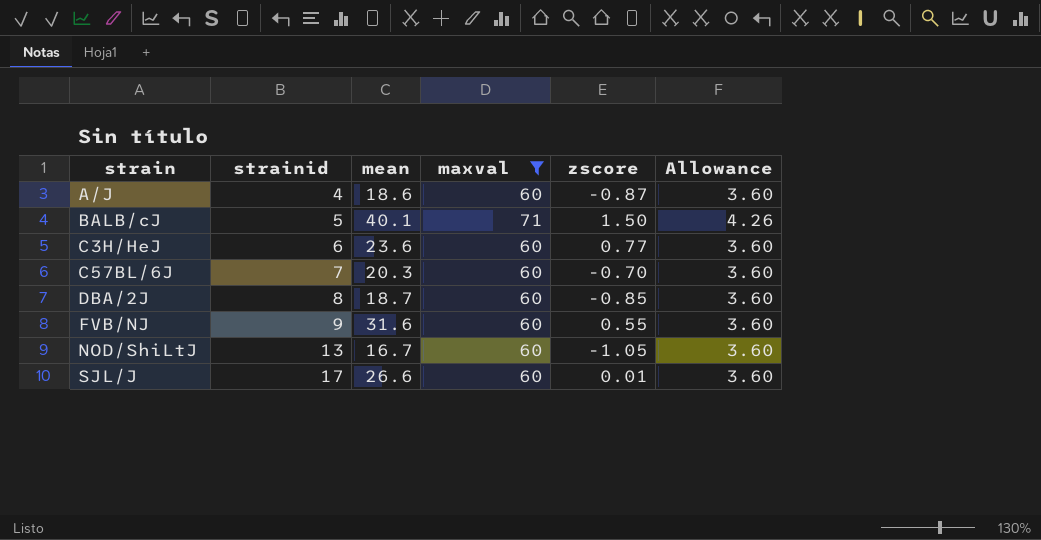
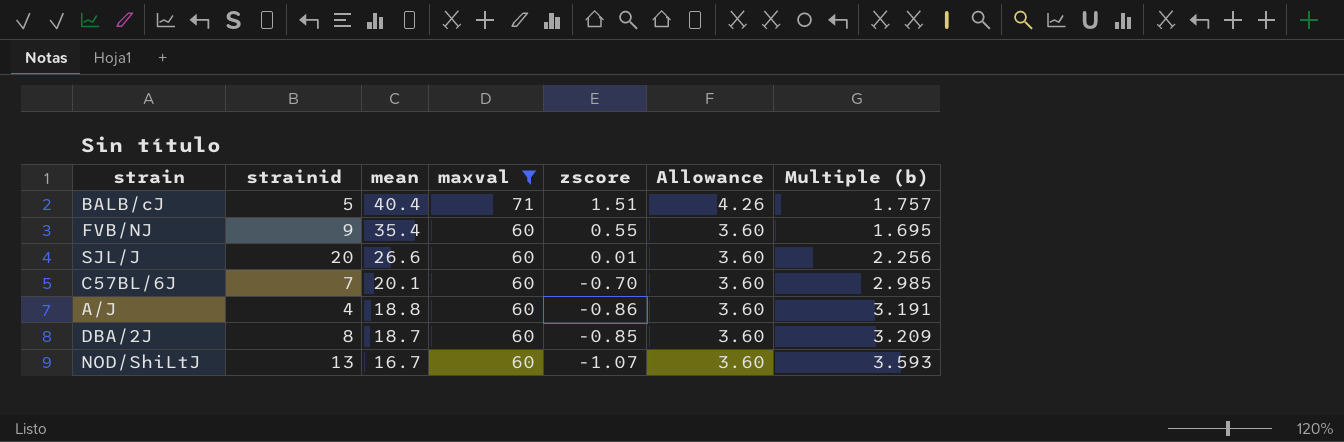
row order: strain ascending -> mean descending
column Multiple (b) | formula: none -> [maxval] / [mean]
row C3H/HeJ: 6 | 23.6 | 60 | 0.77 | 3.60 -> none
BALB/cJ | mean: 40.1 -> 40.4
BALB/cJ | zscore: 1.50 -> 1.51
FVB/NJ | mean: 31.6 -> 35.4
SJL/J | strainid: 17 -> 20
C57BL/6J | mean: 20.3 -> 20.1
A/J | mean: 18.6 -> 18.8
A/J | zscore: -0.87 -> -0.86
NOD/ShiLtJ | zscore: -1.05 -> -1.07

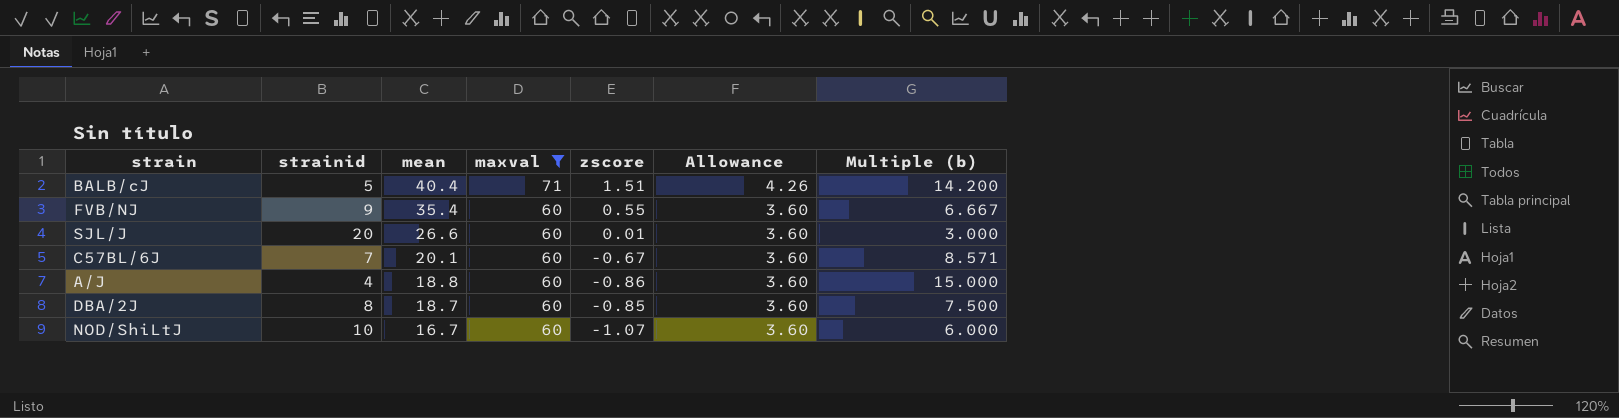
column Multiple (b) | formula: [maxval] / [mean] -> [maxval] / [strainid]
C57BL/6J | zscore: -0.70 -> -0.67
NOD/ShiLtJ | strainid: 13 -> 10

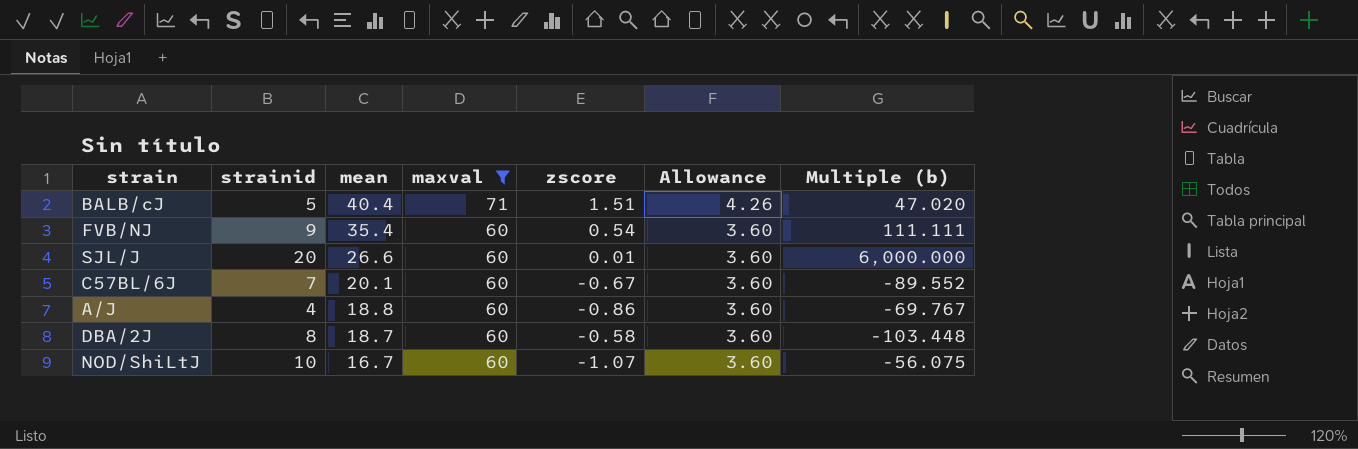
column Multiple (b) | formula: [maxval] / [strainid] -> [maxval] / [zscore]
FVB/NJ | zscore: 0.55 -> 0.54
DBA/2J | zscore: -0.85 -> -0.58

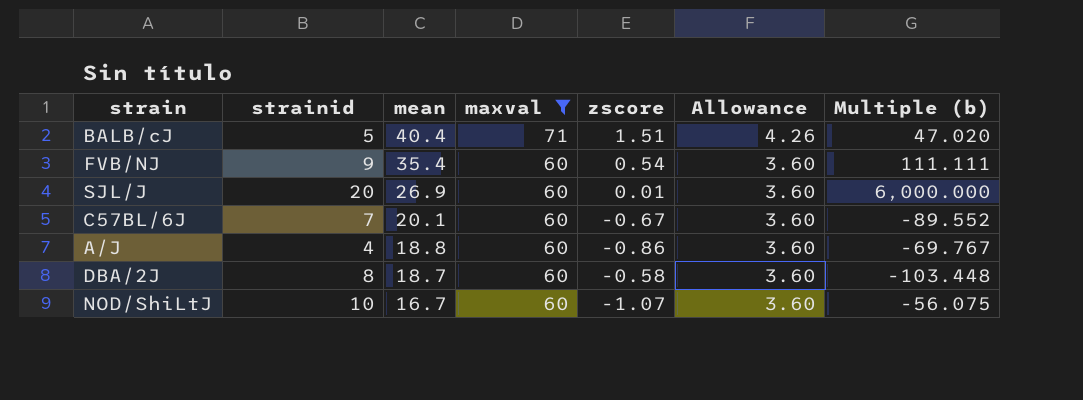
SJL/J | mean: 26.6 -> 26.9

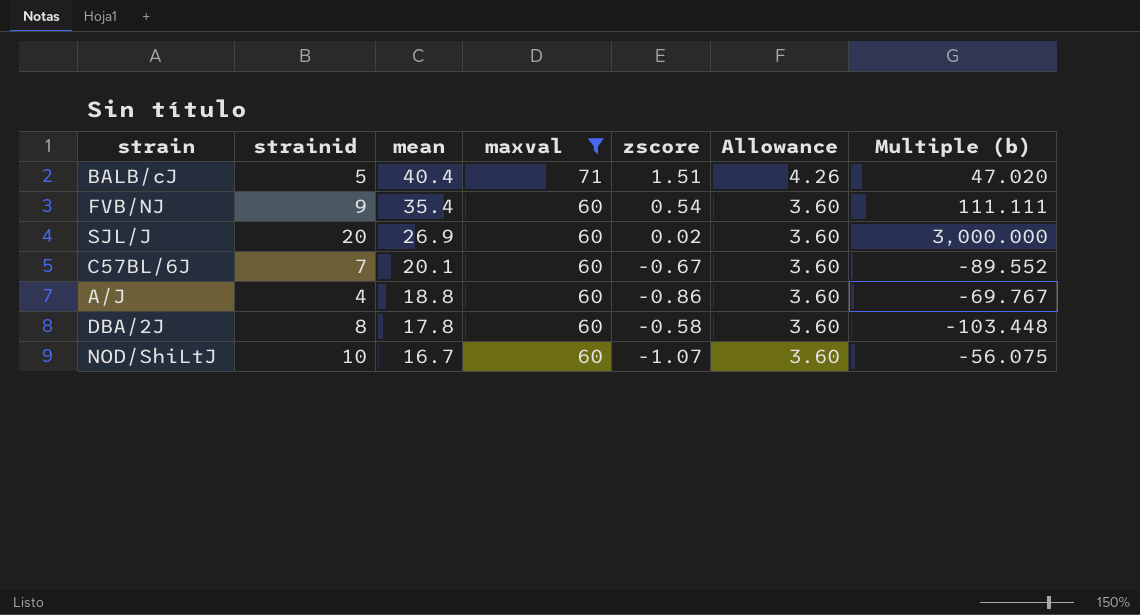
SJL/J | zscore: 0.01 -> 0.02
SJL/J | Multiple (b): 6,000.000 -> 3,000.000
DBA/2J | mean: 18.7 -> 17.8

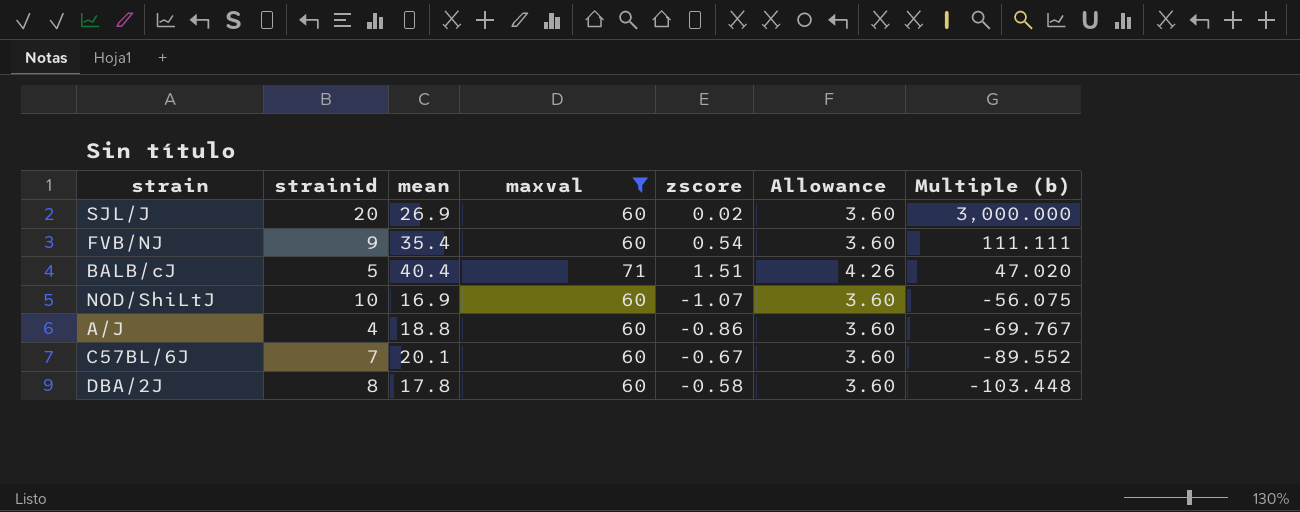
row order: mean descending -> Multiple (b) descending
NOD/ShiLtJ | mean: 16.7 -> 16.9

